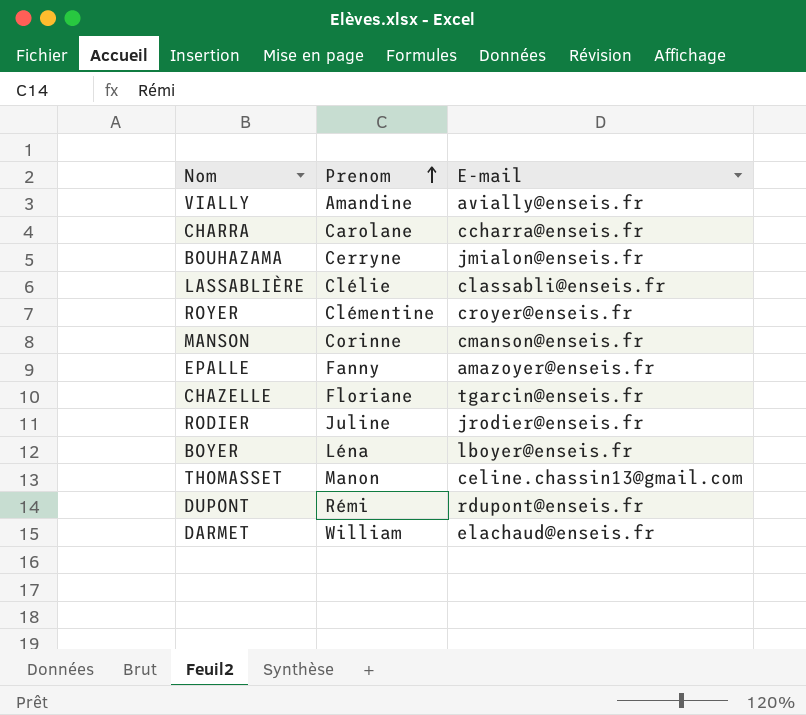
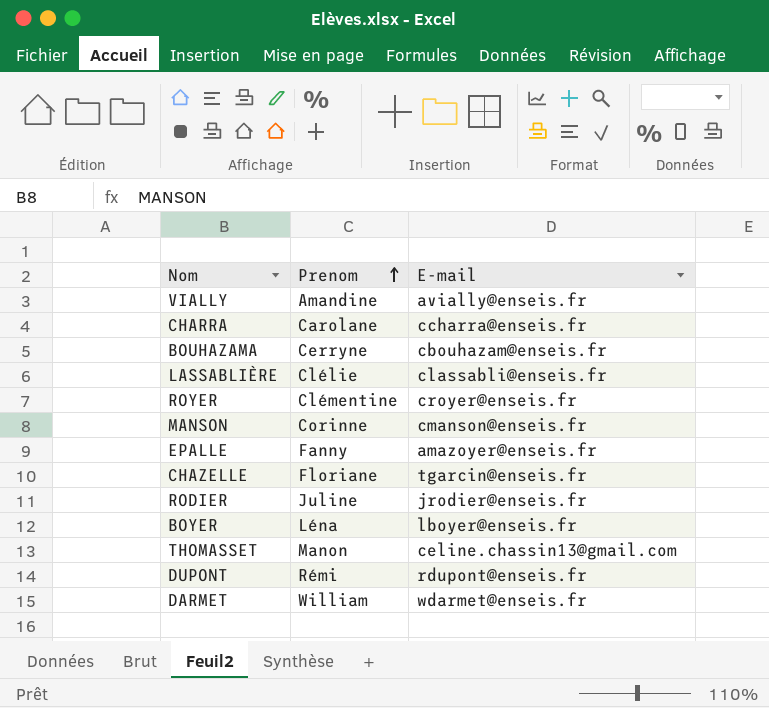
BOUHAZAMA | E-mail: jmialon@enseis.fr -> cbouhazam@enseis.fr
DARMET | E-mail: elachaud@enseis.fr -> wdarmet@enseis.fr

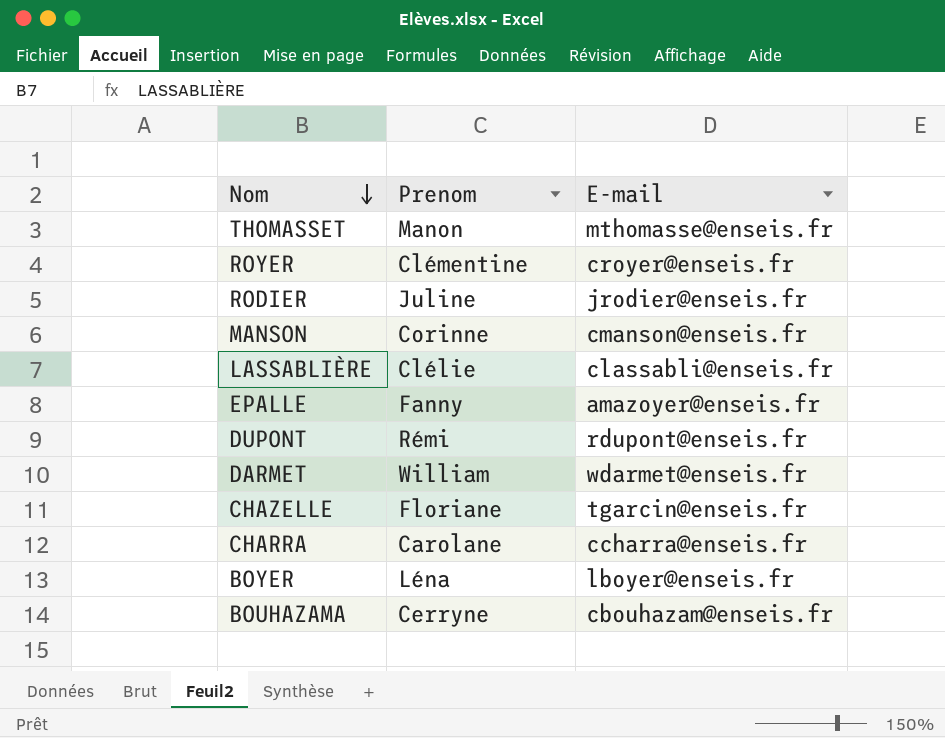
row order: Prenom ascending -> Nom descending
row VIALLY: Amandine | avially@enseis.fr -> none
THOMASSET | E-mail: celine.chassin13@gmail.com -> mthomasse@enseis.fr

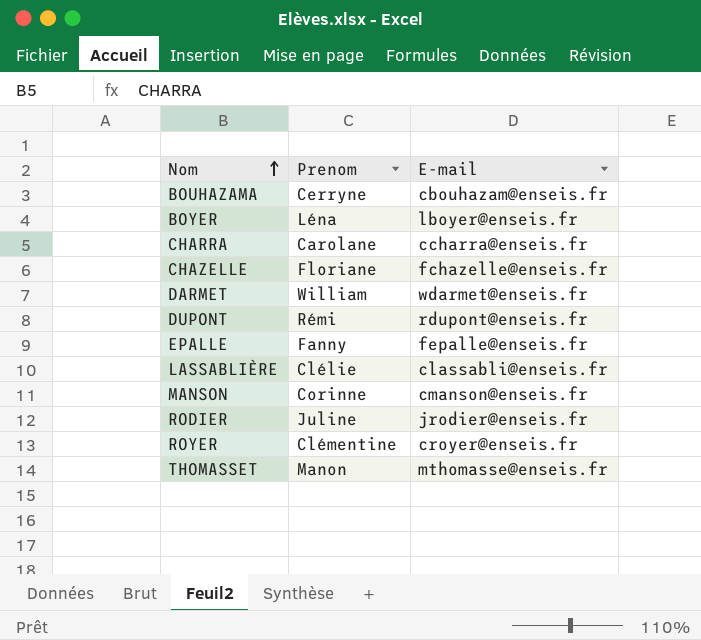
row order: Nom descending -> Nom ascending
CHAZELLE | E-mail: tgarcin@enseis.fr -> fchazelle@enseis.fr
EPALLE | E-mail: amazoyer@enseis.fr -> fepalle@enseis.fr

